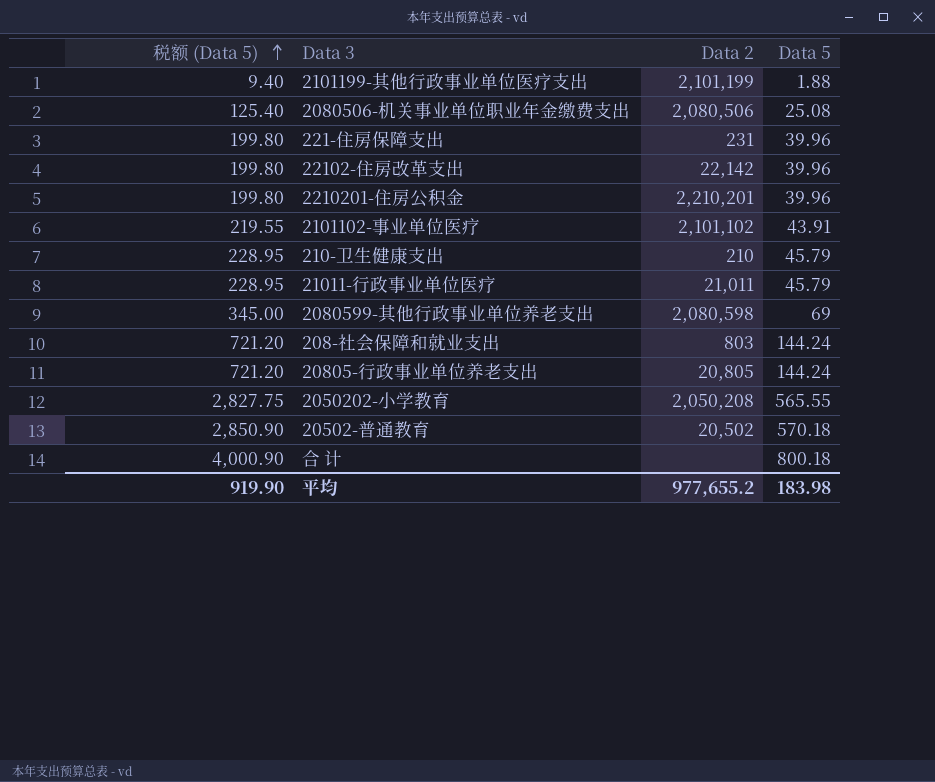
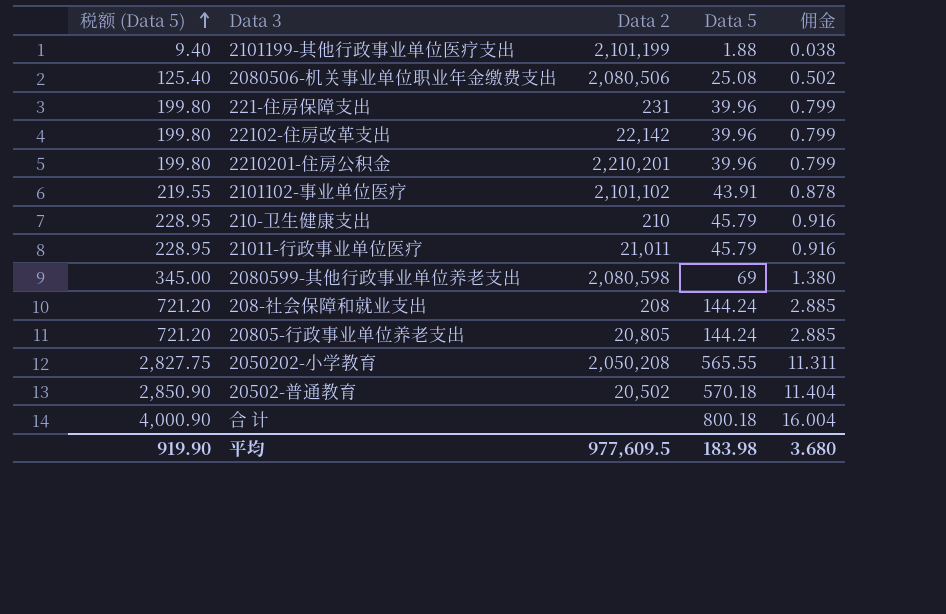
column 佣金 | formula: none -> [Data 5] * 0.02
208-社会保障和就业支出 | Data 2: 803 -> 208
平均 | Data 2: 977,655.2 -> 977,609.5

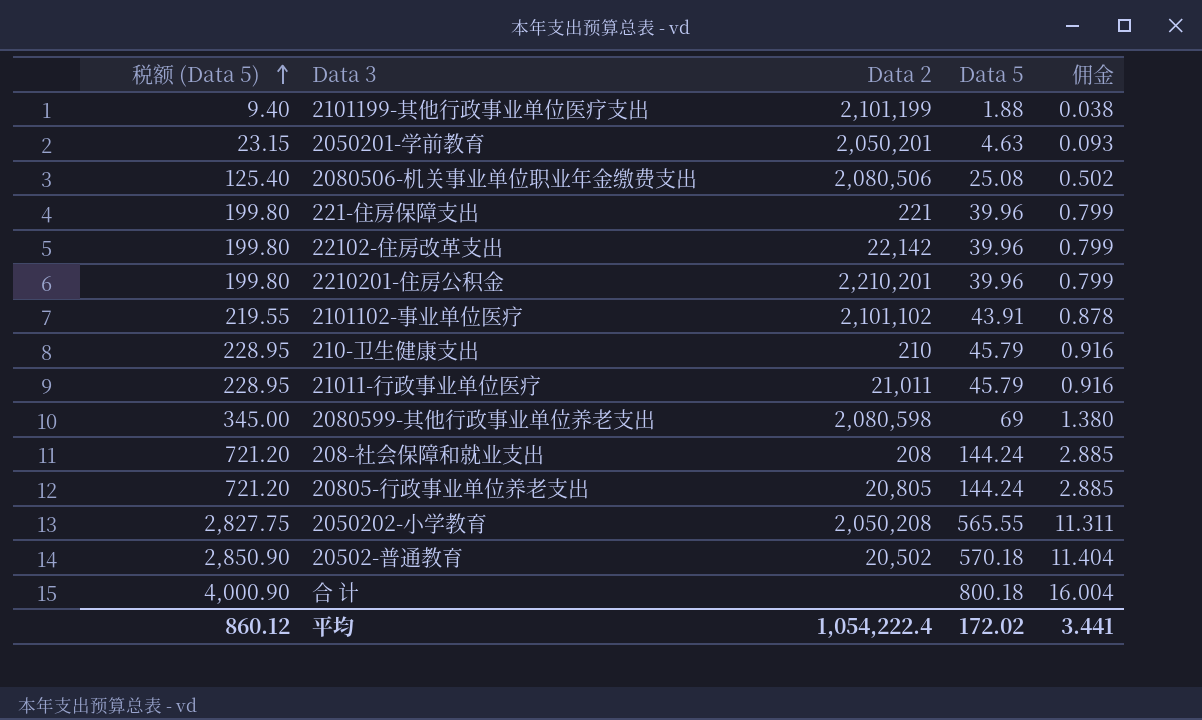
row 2050201-学前教育: none -> 23.15 | 2,050,201 | 4.63 | 0.093
221-住房保障支出 | Data 2: 231 -> 221
平均 | 税额 (Data 5): 919.90 -> 860.12
平均 | Data 2: 977,609.5 -> 1,054,222.4
平均 | Data 5: 183.98 -> 172.02
平均 | 佣金: 3.680 -> 3.441

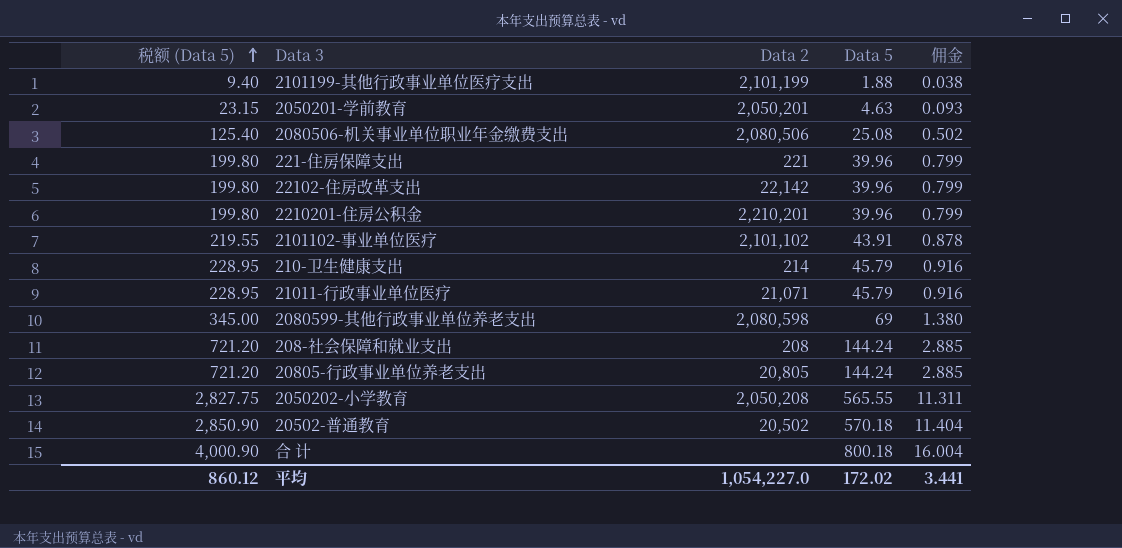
210-卫生健康支出 | Data 2: 210 -> 214
21011-行政事业单位医疗 | Data 2: 21,011 -> 21,071
平均 | Data 2: 1,054,222.4 -> 1,054,227.0

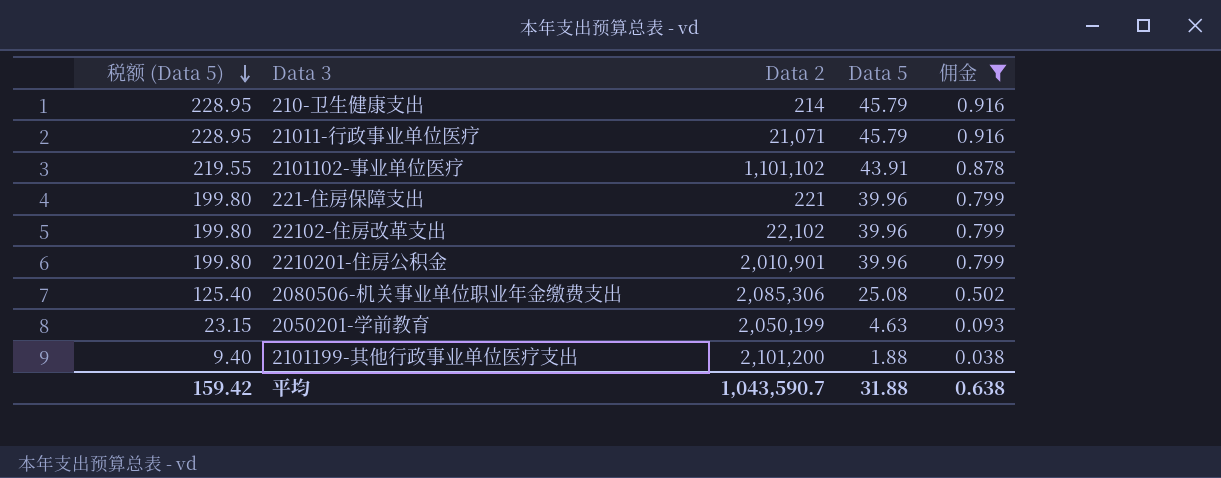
filter: none -> 佣金 <= 0.916
row order: 税额 (Data 5) ascending -> 税额 (Data 5) descending
2101102-事业单位医疗 | Data 2: 2,101,102 -> 1,101,102
22102-住房改革支出 | Data 2: 22,142 -> 22,102
2210201-住房公积金 | Data 2: 2,210,201 -> 2,010,901
2080506-机关事业单位职业年金缴费支出 | Data 2: 2,080,506 -> 2,085,306
2050201-学前教育 | Data 2: 2,050,201 -> 2,050,199
2101199-其他行政事业单位医疗支出 | Data 2: 2,101,199 -> 2,101,200
平均 | 税额 (Data 5): 860.12 -> 159.42
平均 | Data 2: 1,054,227.0 -> 1,043,590.7
平均 | Data 5: 172.02 -> 31.88
平均 | 佣金: 3.441 -> 0.638

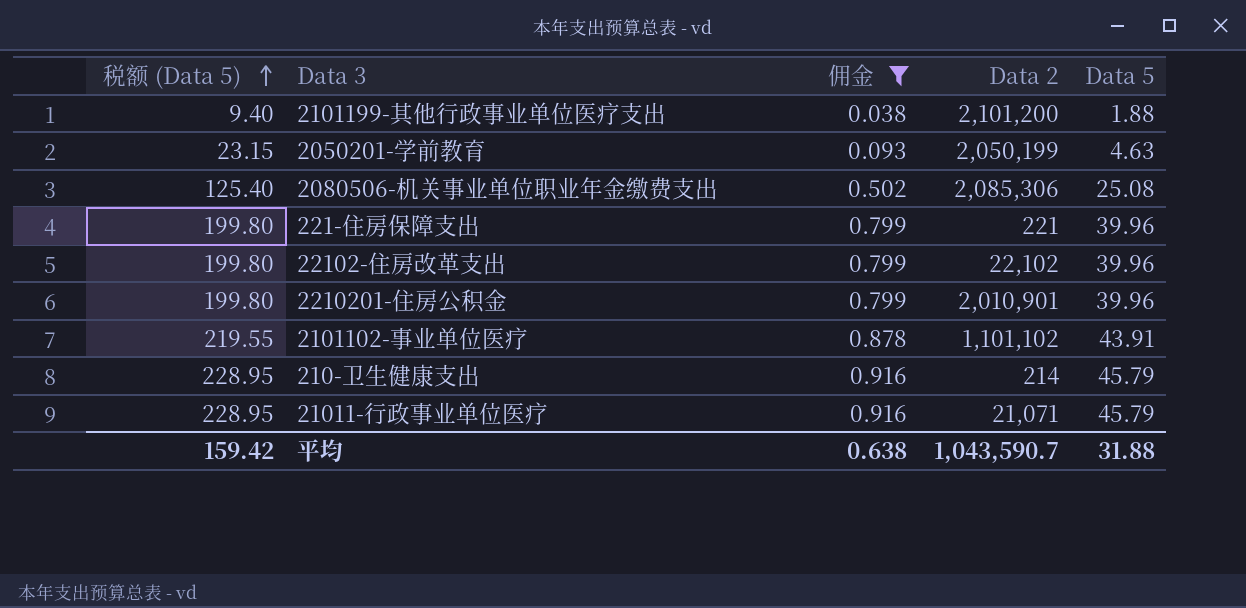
row order: 税额 (Data 5) descending -> 税额 (Data 5) ascending
column 佣金 | position: 5 -> 3

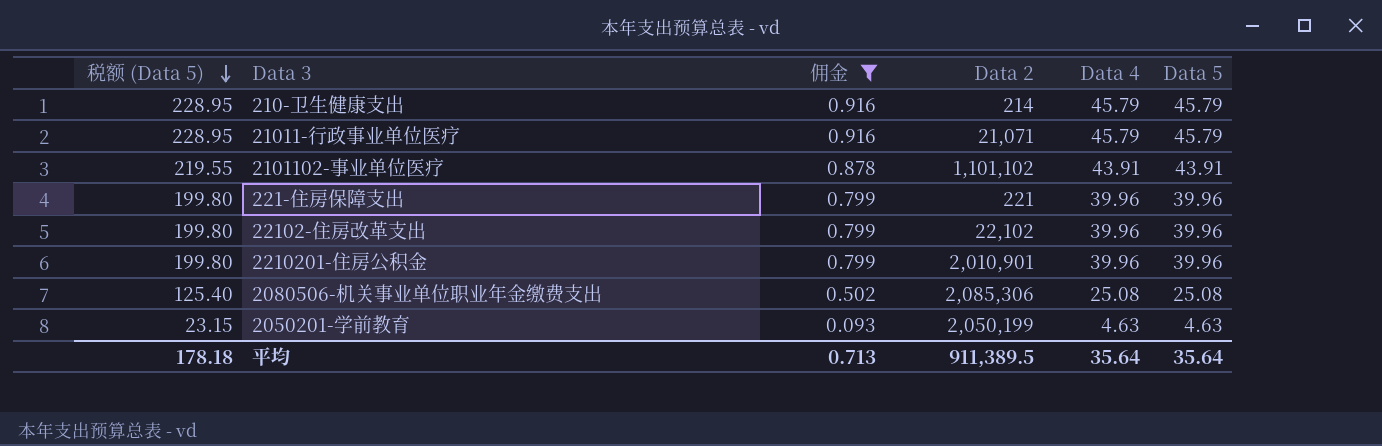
row order: 税额 (Data 5) ascending -> 税额 (Data 5) descending
column Data 4 | position: none -> 5
row 2101199-其他行政事业单位医疗支出: 9.40 | 0.038 | 2,101,200 | 1.88 -> none
平均 | 税额 (Data 5): 159.42 -> 178.18
平均 | 佣金: 0.638 -> 0.713
平均 | Data 2: 1,043,590.7 -> 911,389.5
平均 | Data 5: 31.88 -> 35.64

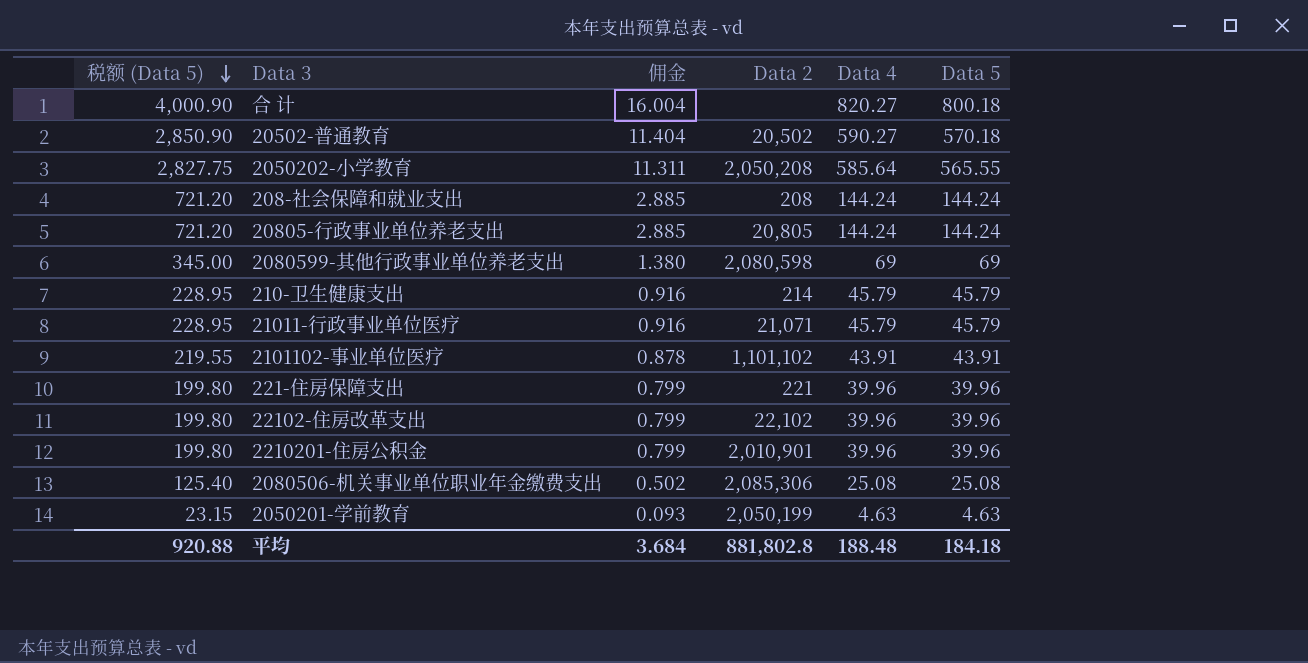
filter: 佣金 <= 0.916 -> none
平均 | 税额 (Data 5): 178.18 -> 920.88
平均 | 佣金: 0.713 -> 3.684
平均 | Data 2: 911,389.5 -> 881,802.8
平均 | Data 4: 35.64 -> 188.48
平均 | Data 5: 35.64 -> 184.18

